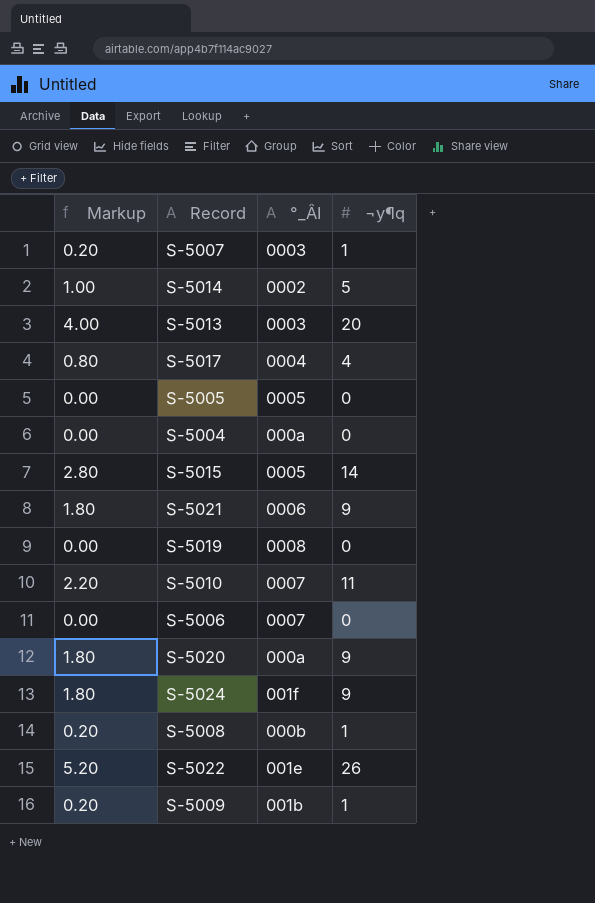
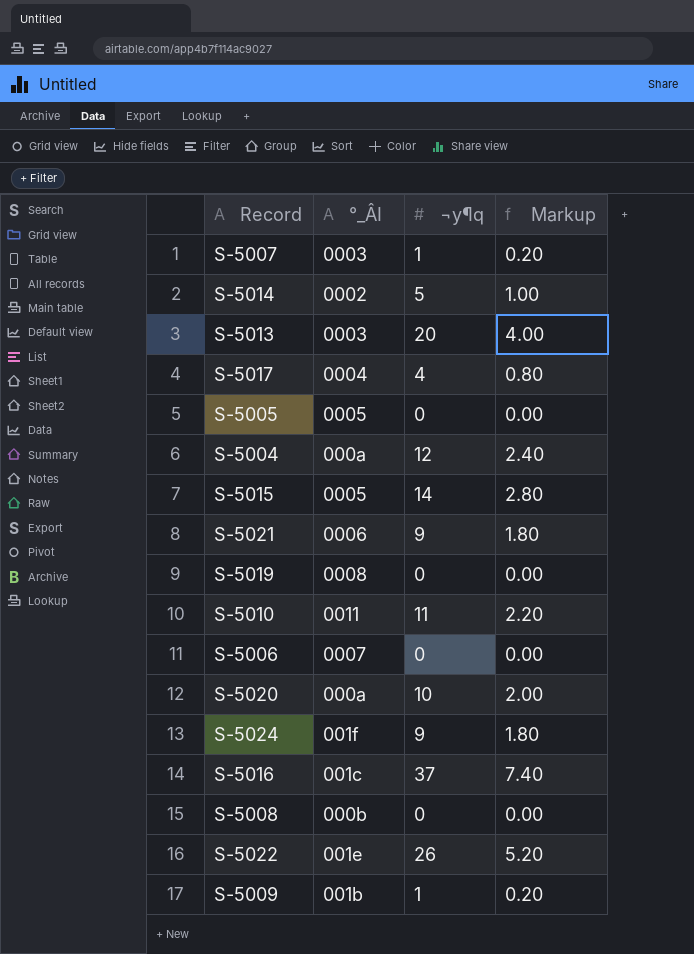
column Markup | position: 1 -> 4
S-5004 | ¬y¶q: 0 -> 12
S-5004 | Markup: 0.00 -> 2.40
S-5010 | °_ÂI: 0007 -> 0011
S-5020 | ¬y¶q: 9 -> 10
S-5020 | Markup: 1.80 -> 2.00
row S-5016: none -> 001c | 37 | 7.40
S-5008 | ¬y¶q: 1 -> 0
S-5008 | Markup: 0.20 -> 0.00

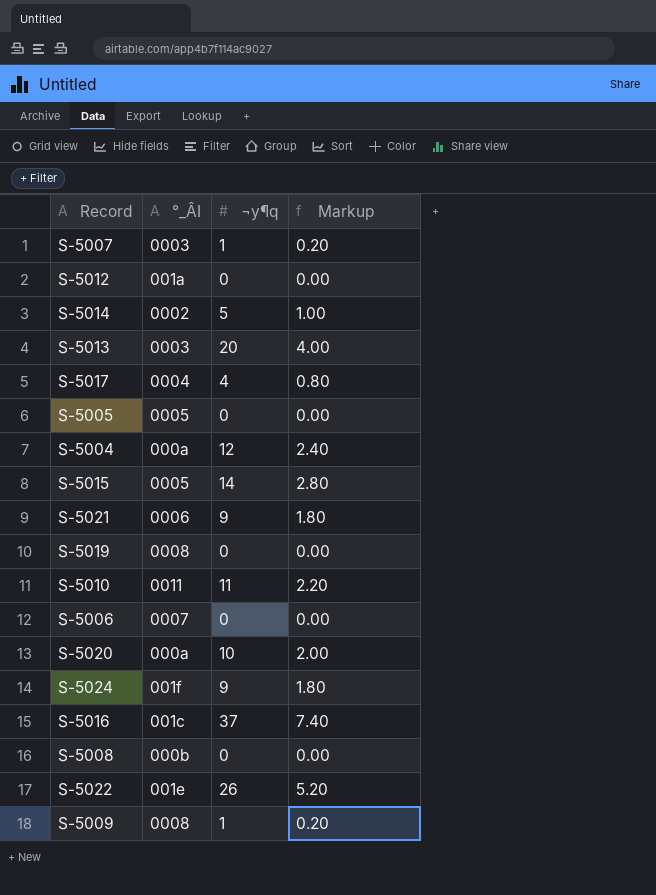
row S-5012: none -> 001a | 0 | 0.00
S-5009 | °_ÂI: 001b -> 0008

